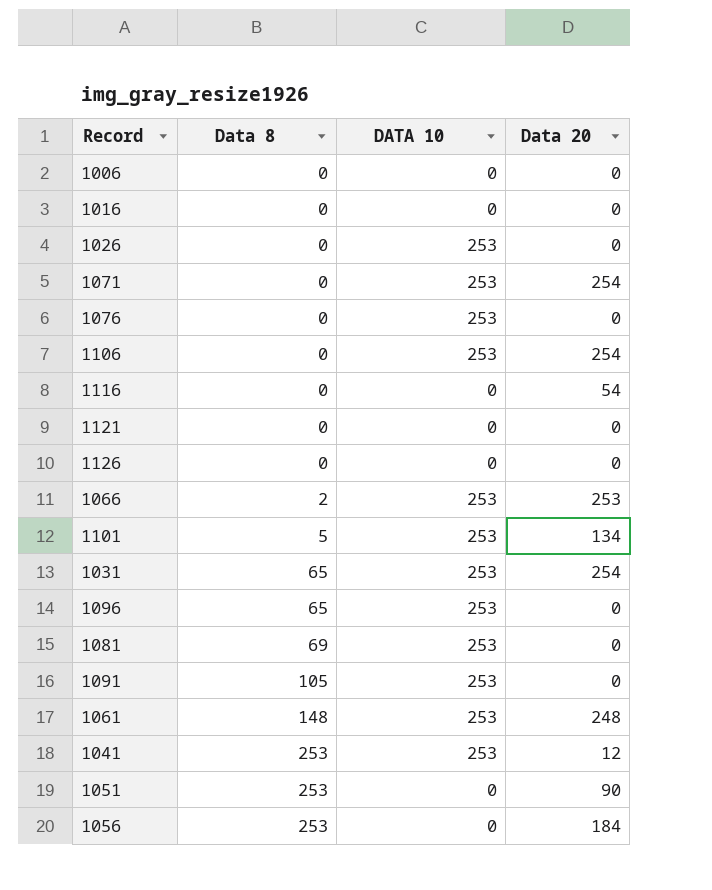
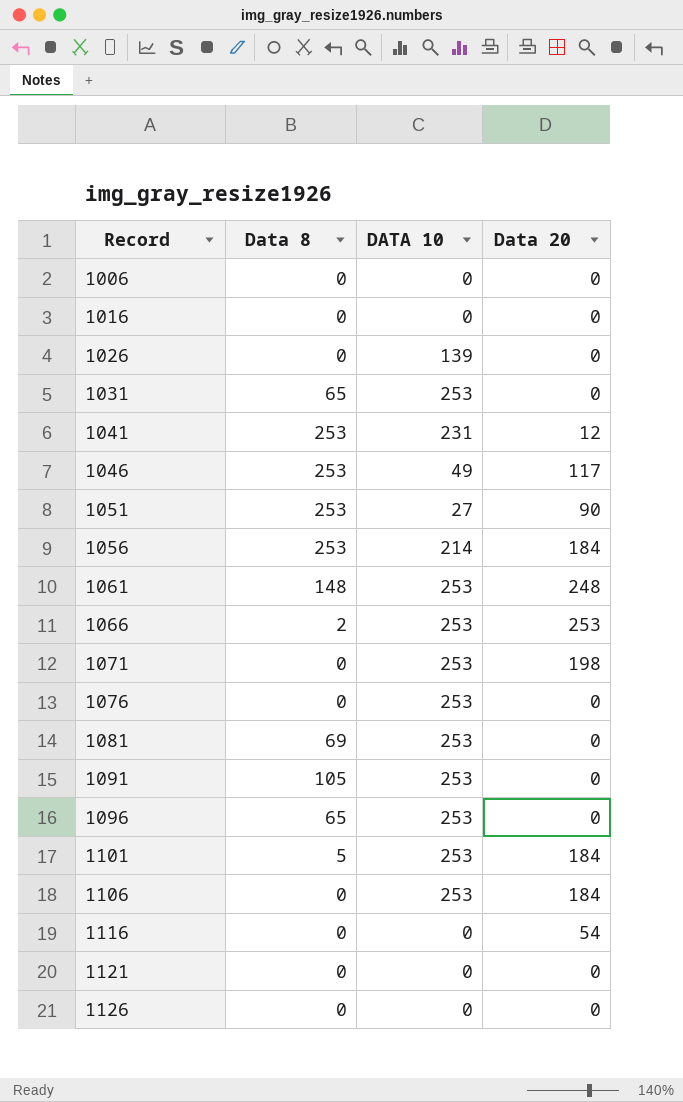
row order: Data 8 ascending -> Record ascending
1026 | DATA 10: 253 -> 139
1031 | Data 20: 254 -> 0
1041 | DATA 10: 253 -> 231
row 1046: none -> 253 | 49 | 117
1051 | DATA 10: 0 -> 27
1056 | DATA 10: 0 -> 214
1071 | Data 20: 254 -> 198
1101 | Data 20: 134 -> 184
1106 | Data 20: 254 -> 184

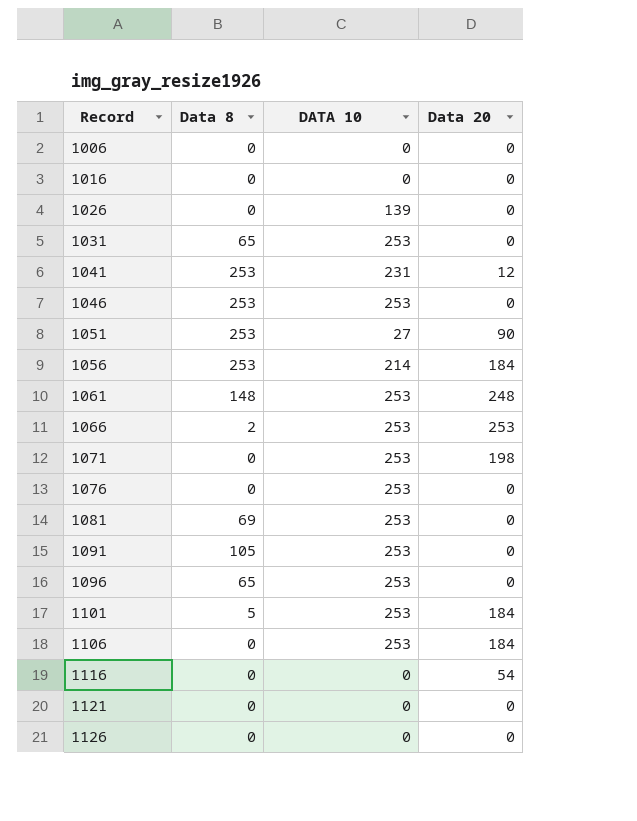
1046 | DATA 10: 49 -> 253
1046 | Data 20: 117 -> 0

